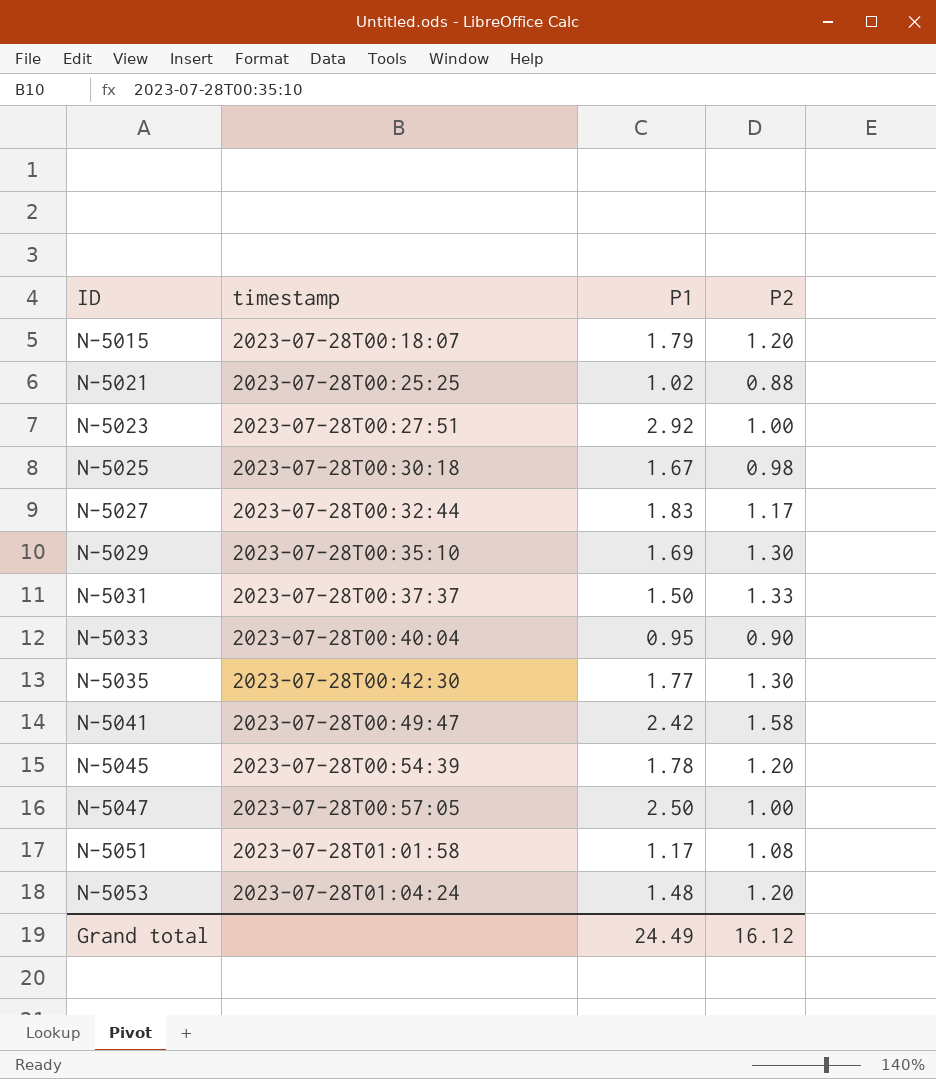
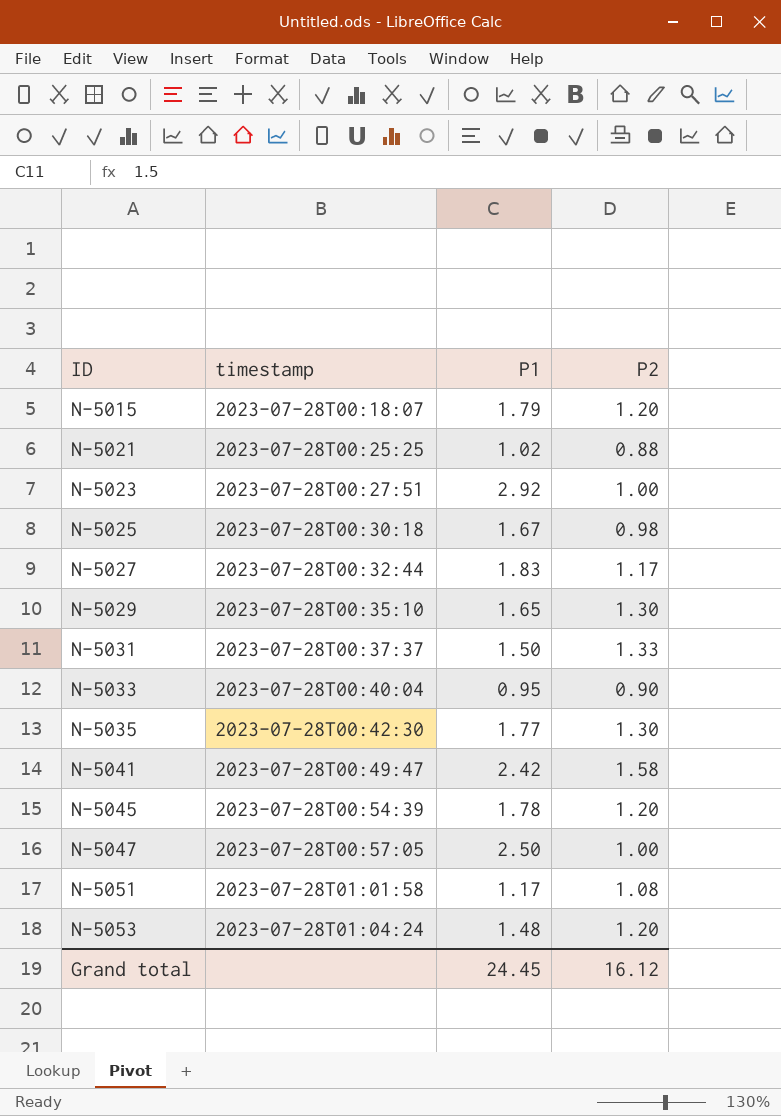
N-5029 | P1: 1.69 -> 1.65
Grand total | P1: 24.49 -> 24.45

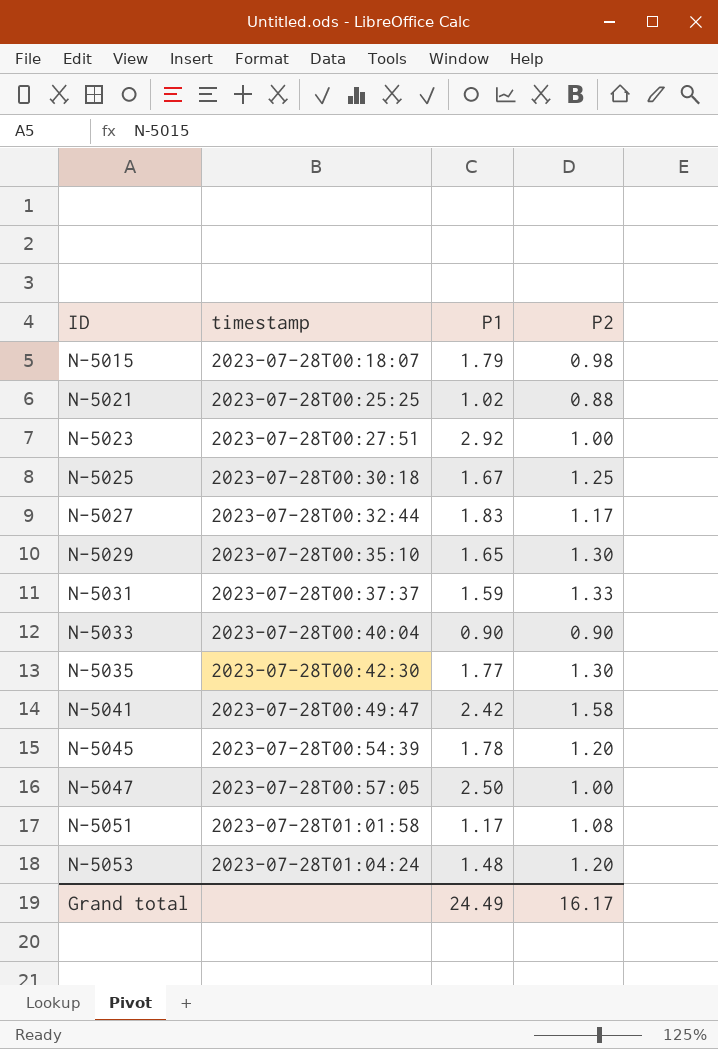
N-5015 | P2: 1.20 -> 0.98
N-5025 | P2: 0.98 -> 1.25
N-5031 | P1: 1.50 -> 1.59
N-5033 | P1: 0.95 -> 0.90
Grand total | P1: 24.45 -> 24.49
Grand total | P2: 16.12 -> 16.17

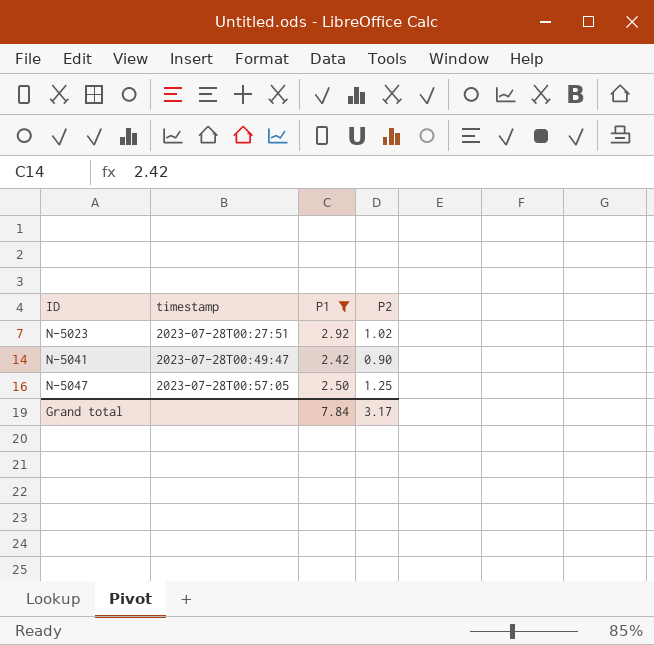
filter: none -> P1 >= 2.42
N-5023 | P2: 1.00 -> 1.02
N-5041 | P2: 1.58 -> 0.90
N-5047 | P2: 1.00 -> 1.25
Grand total | P1: 24.49 -> 7.84
Grand total | P2: 16.17 -> 3.17

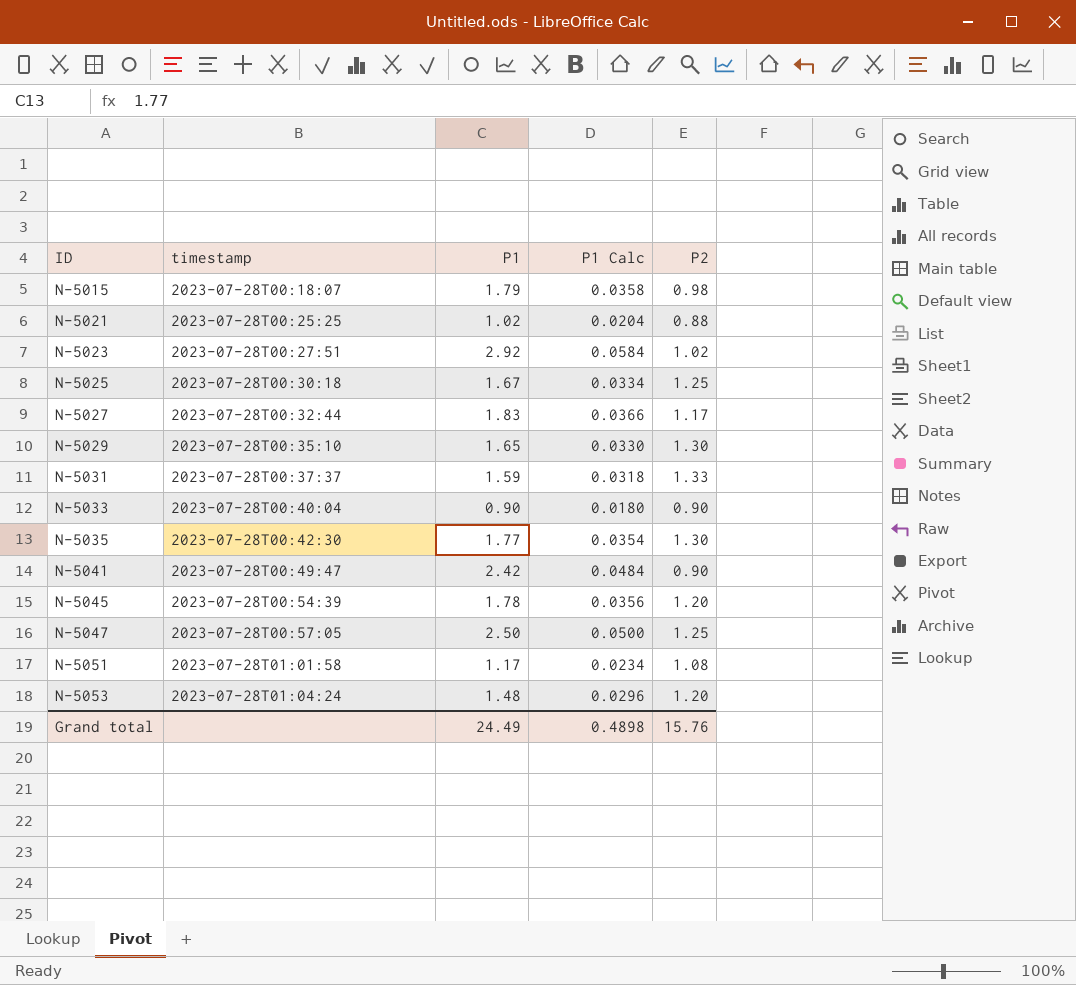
filter: P1 >= 2.42 -> none
column P1 Calc | formula: none -> [P1] * 0.02
Grand total | P1: 7.84 -> 24.49
Grand total | P2: 3.17 -> 15.76

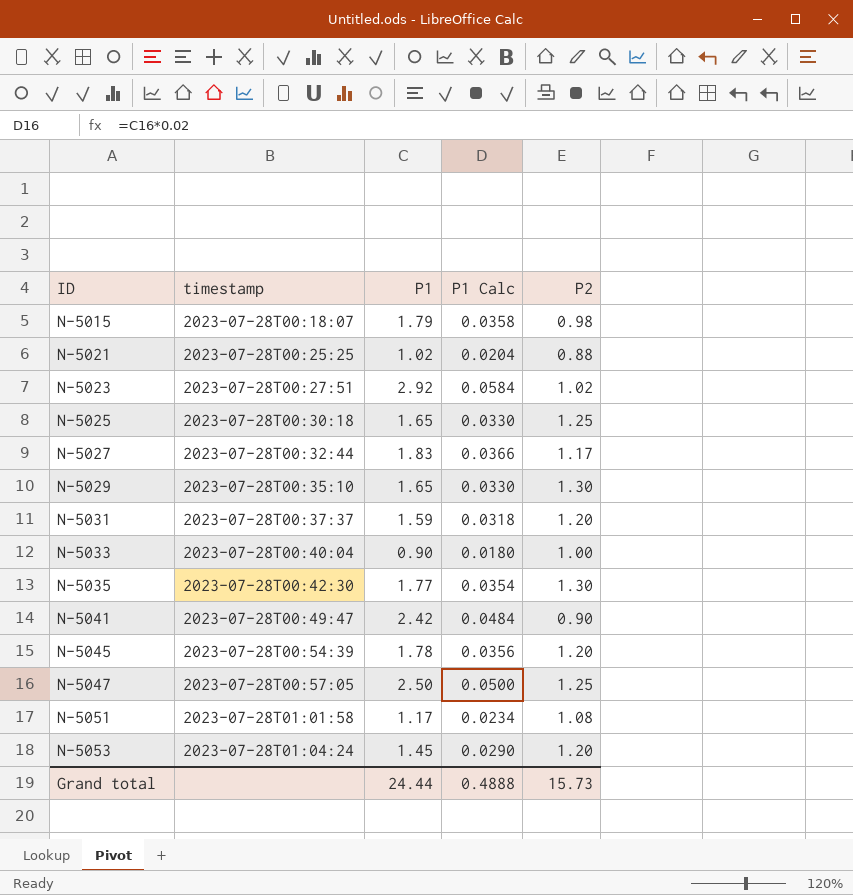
N-5025 | P1: 1.67 -> 1.65
N-5025 | P1 Calc: 0.0334 -> 0.0330
N-5031 | P2: 1.33 -> 1.20
N-5033 | P2: 0.90 -> 1.00
N-5053 | P1: 1.48 -> 1.45
N-5053 | P1 Calc: 0.0296 -> 0.0290
Grand total | P1: 24.49 -> 24.44
Grand total | P1 Calc: 0.4898 -> 0.4888
Grand total | P2: 15.76 -> 15.73

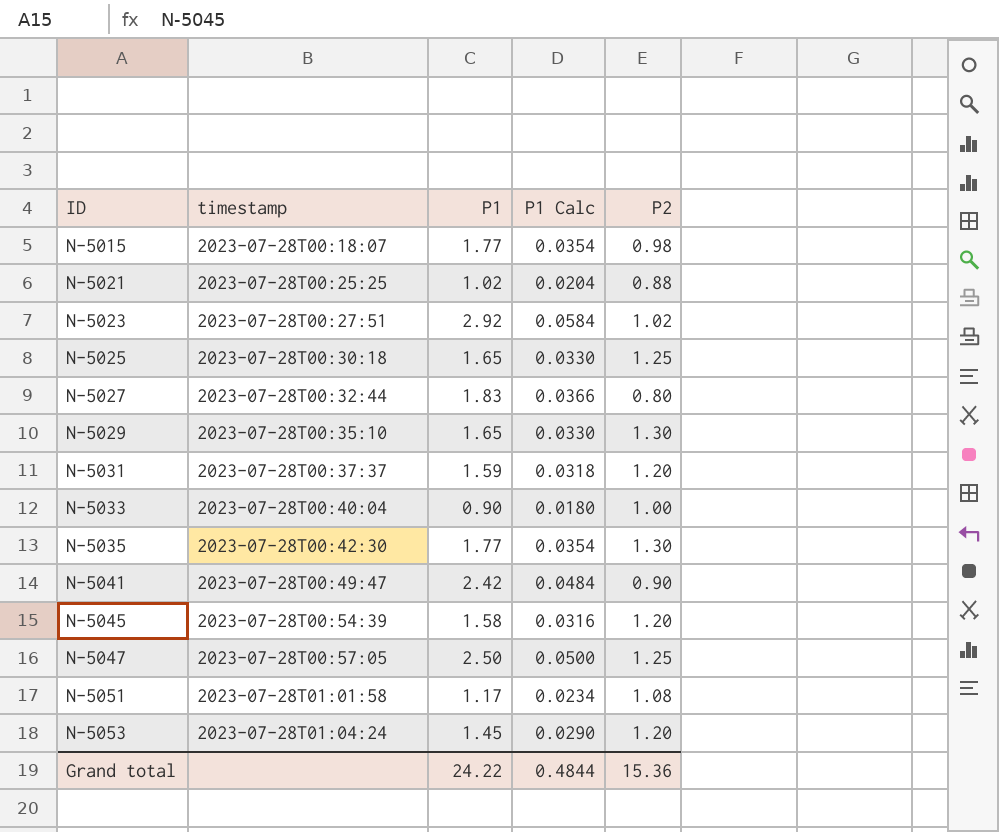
N-5015 | P1: 1.79 -> 1.77
N-5015 | P1 Calc: 0.0358 -> 0.0354
N-5027 | P2: 1.17 -> 0.80
N-5045 | P1: 1.78 -> 1.58
N-5045 | P1 Calc: 0.0356 -> 0.0316
Grand total | P1: 24.44 -> 24.22
Grand total | P1 Calc: 0.4888 -> 0.4844
Grand total | P2: 15.73 -> 15.36

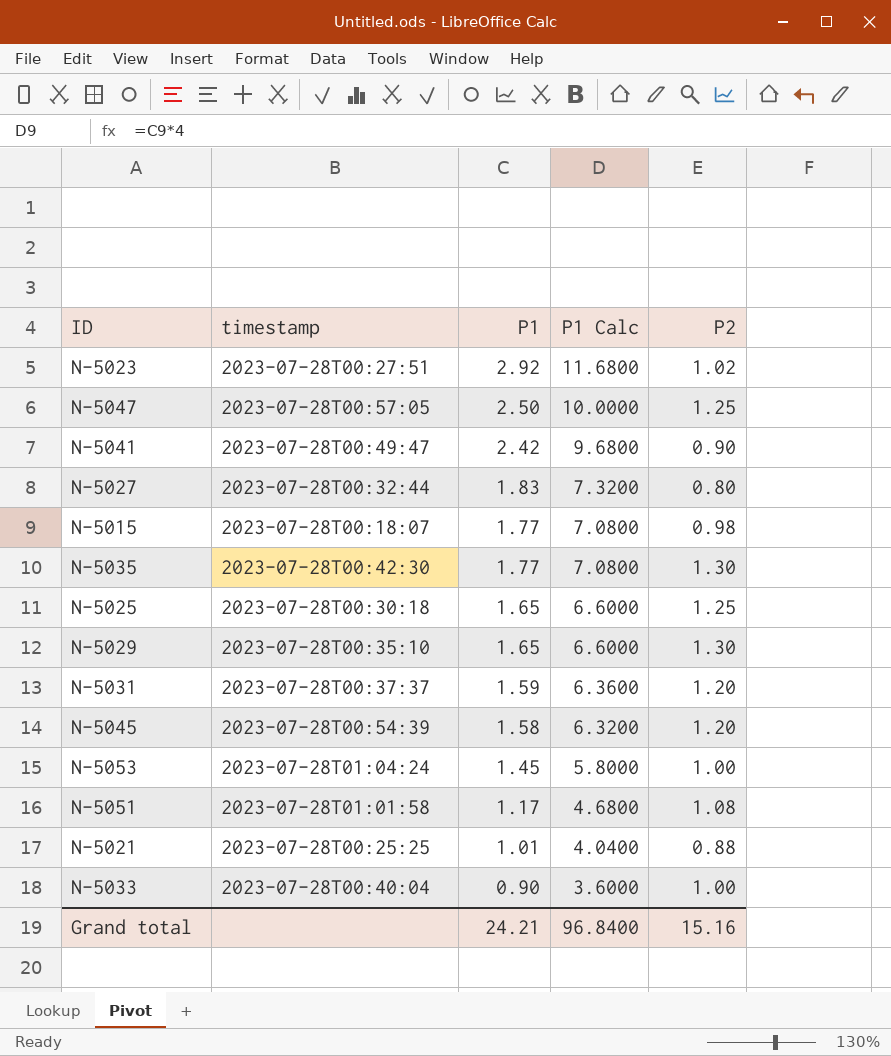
row order: ID ascending -> P1 descending
column P1 Calc | formula: [P1] * 0.02 -> [P1] * 4
N-5053 | P2: 1.20 -> 1.00
N-5021 | P1: 1.02 -> 1.01
Grand total | P1: 24.22 -> 24.21
Grand total | P1 Calc: 0.4844 -> 96.8400
Grand total | P2: 15.36 -> 15.16

